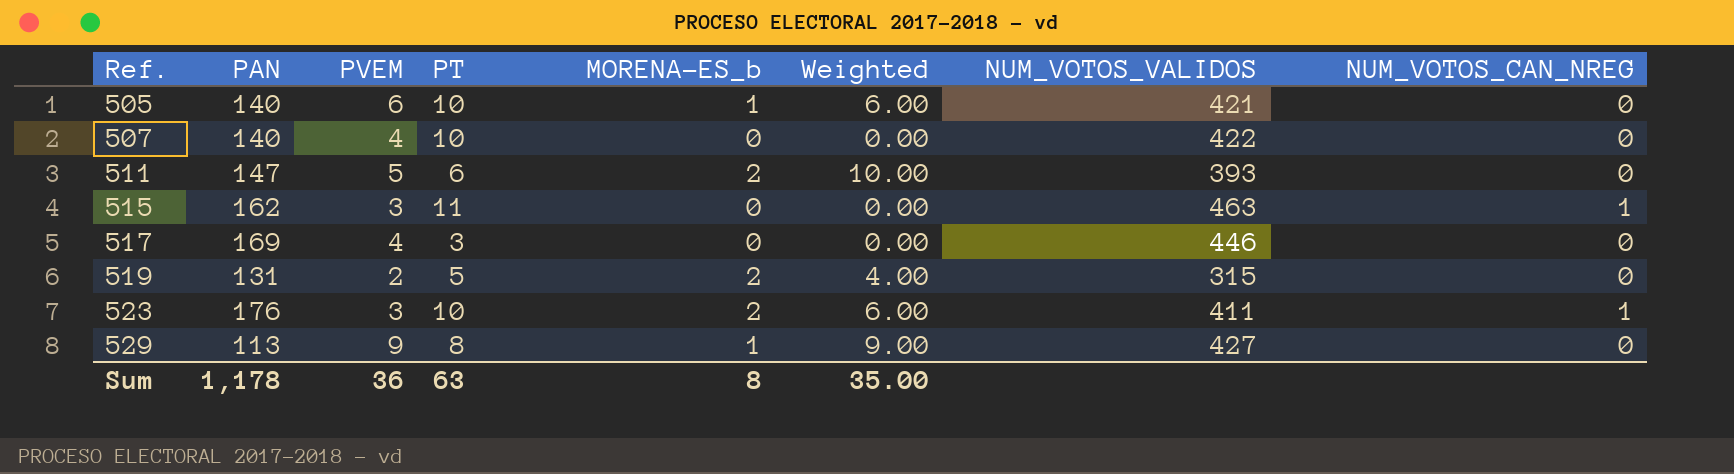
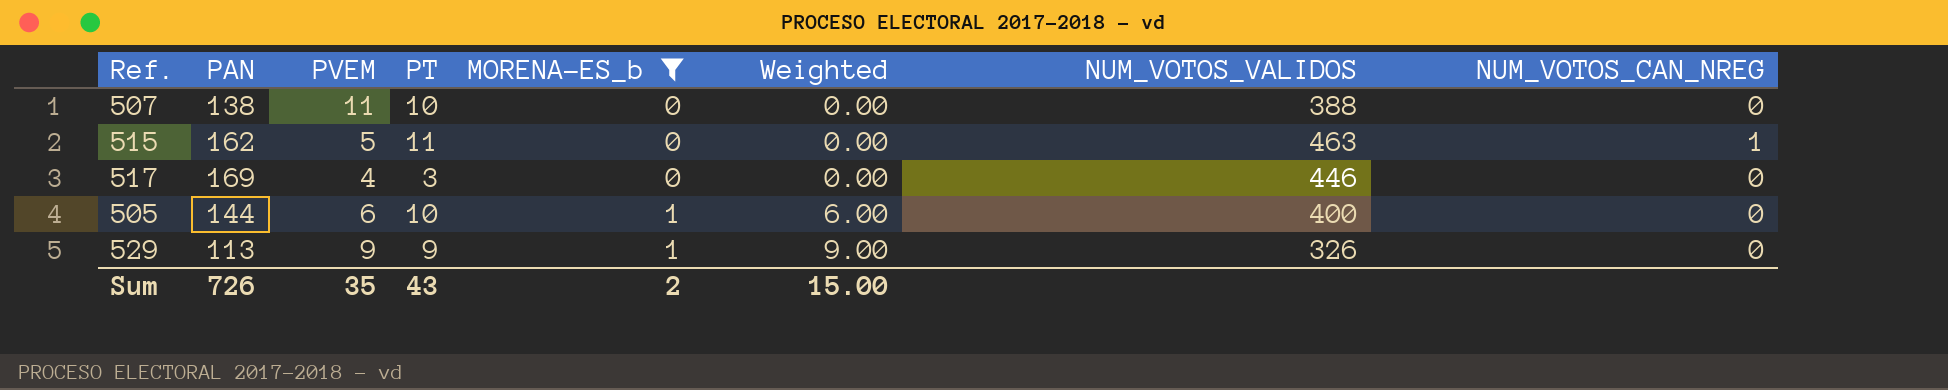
filter: none -> MORENA-ES_b != 2
row order: Ref. ascending -> MORENA-ES_b ascending
507 | PAN: 140 -> 138
507 | PVEM: 4 -> 11
507 | NUM_VOTOS_VALIDOS: 422 -> 388
515 | PVEM: 3 -> 5
505 | PAN: 140 -> 144
505 | NUM_VOTOS_VALIDOS: 421 -> 400
529 | PT: 8 -> 9
529 | NUM_VOTOS_VALIDOS: 427 -> 326
Sum | PAN: 1,178 -> 726
Sum | PVEM: 36 -> 35
Sum | PT: 63 -> 43
Sum | MORENA-ES_b: 8 -> 2
Sum | Weighted: 35.00 -> 15.00

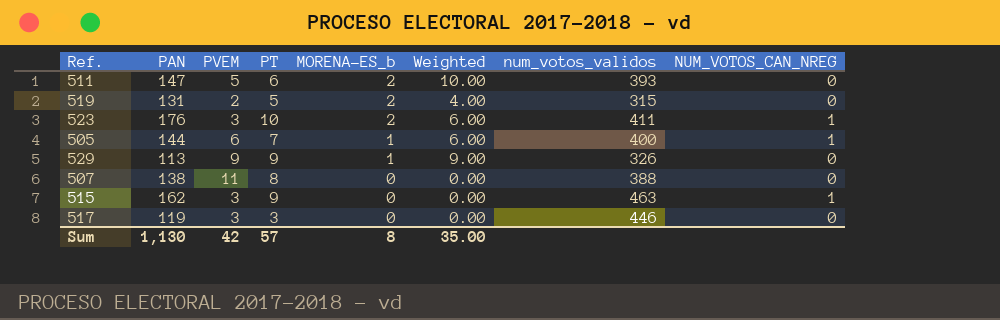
filter: MORENA-ES_b != 2 -> none
row order: MORENA-ES_b ascending -> MORENA-ES_b descending
column name: NUM_VOTOS_VALIDOS -> num_votos_validos
505 | PT: 10 -> 7
505 | NUM_VOTOS_CAN_NREG: 0 -> 1
507 | PT: 10 -> 8
515 | PVEM: 5 -> 3
515 | PT: 11 -> 9
517 | PAN: 169 -> 119
517 | PVEM: 4 -> 3
Sum | PAN: 726 -> 1,130
Sum | PVEM: 35 -> 42
Sum | PT: 43 -> 57
Sum | MORENA-ES_b: 2 -> 8
Sum | Weighted: 15.00 -> 35.00

